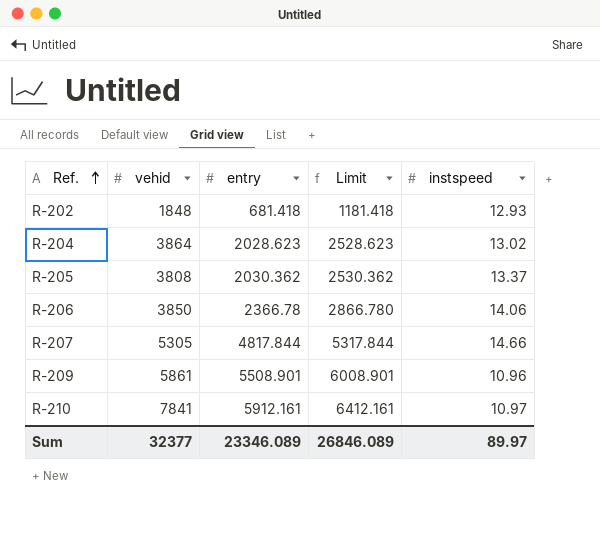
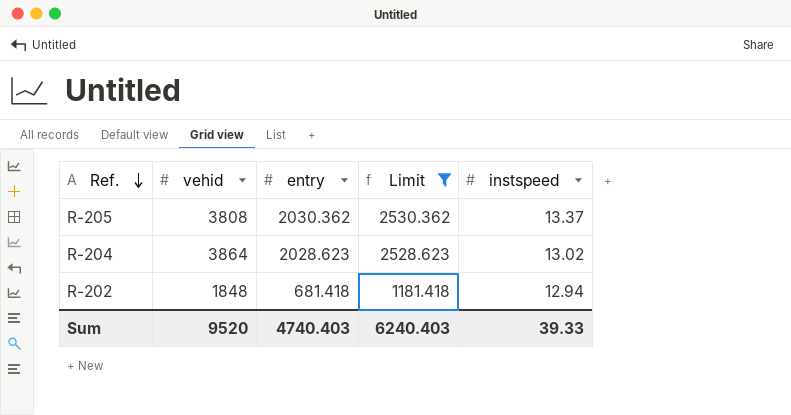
filter: none -> Limit <= 2530.362
row order: Ref. ascending -> Ref. descending
R-202 | instspeed: 12.93 -> 12.94
Sum | vehid: 32377 -> 9520
Sum | entry: 23346.089 -> 4740.403
Sum | Limit: 26846.089 -> 6240.403
Sum | instspeed: 89.97 -> 39.33

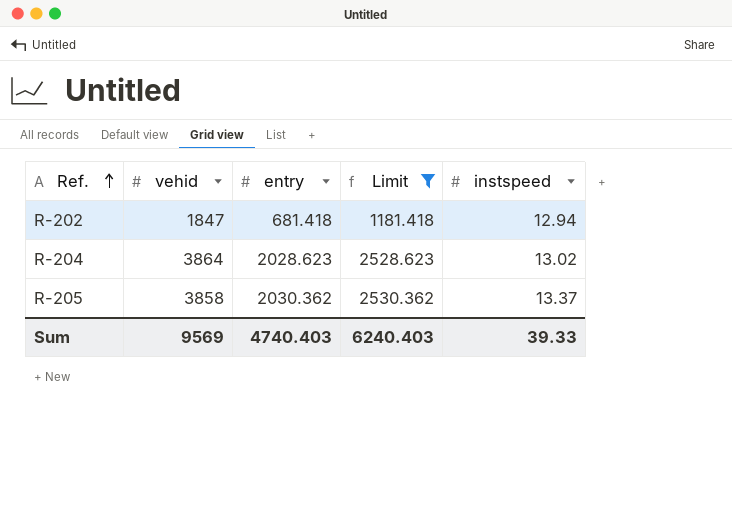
row order: Ref. descending -> Ref. ascending
R-202 | vehid: 1848 -> 1847
R-205 | vehid: 3808 -> 3858
Sum | vehid: 9520 -> 9569

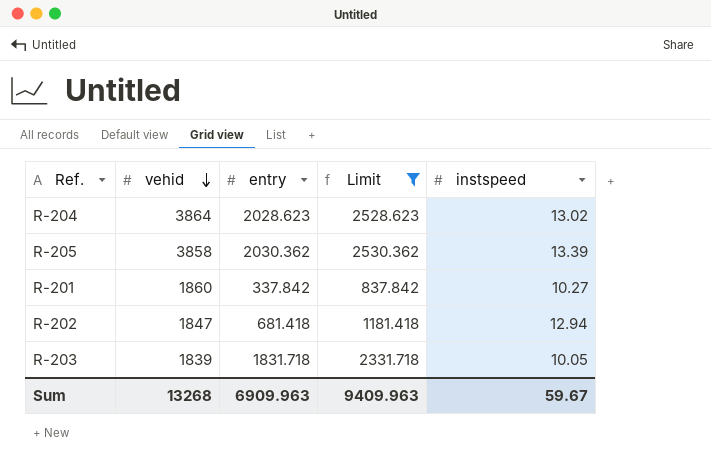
row order: Ref. ascending -> vehid descending
R-205 | instspeed: 13.37 -> 13.39
row R-201: none -> 1860 | 337.842 | 837.842 | 10.27
row R-203: none -> 1839 | 1831.718 | 2331.718 | 10.05
Sum | vehid: 9569 -> 13268
Sum | entry: 4740.403 -> 6909.963
Sum | Limit: 6240.403 -> 9409.963
Sum | instspeed: 39.33 -> 59.67

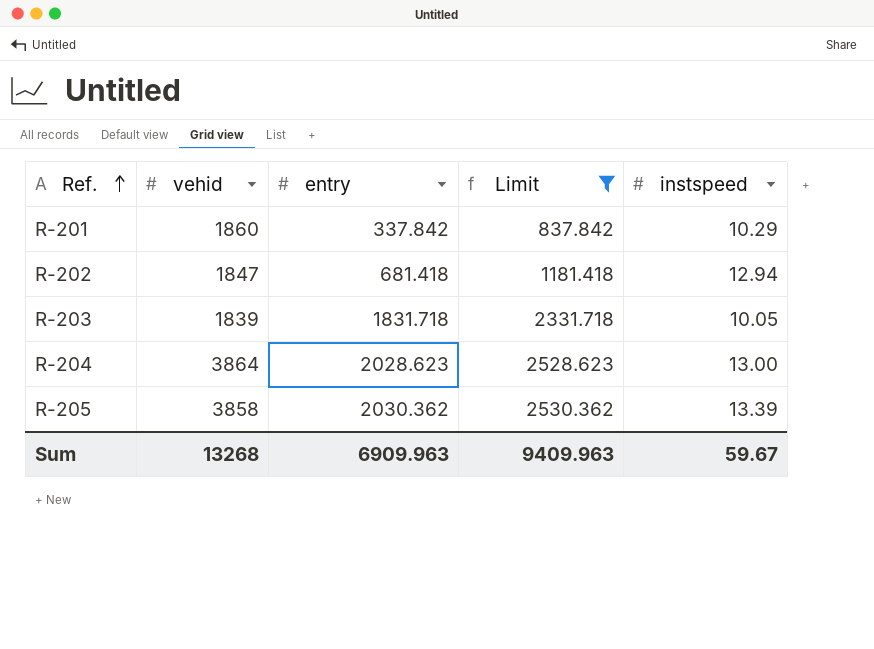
row order: vehid descending -> Ref. ascending
R-201 | instspeed: 10.27 -> 10.29
R-204 | instspeed: 13.02 -> 13.00

